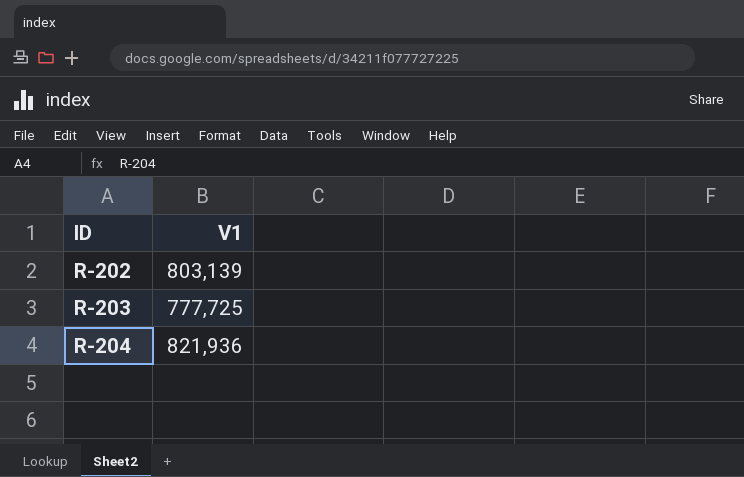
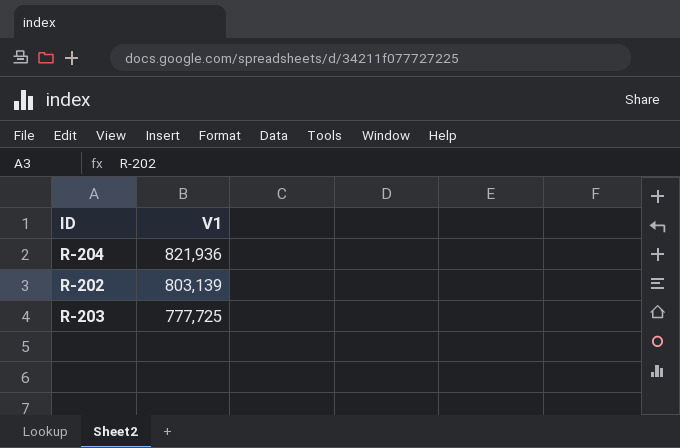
row order: ID ascending -> V1 descending

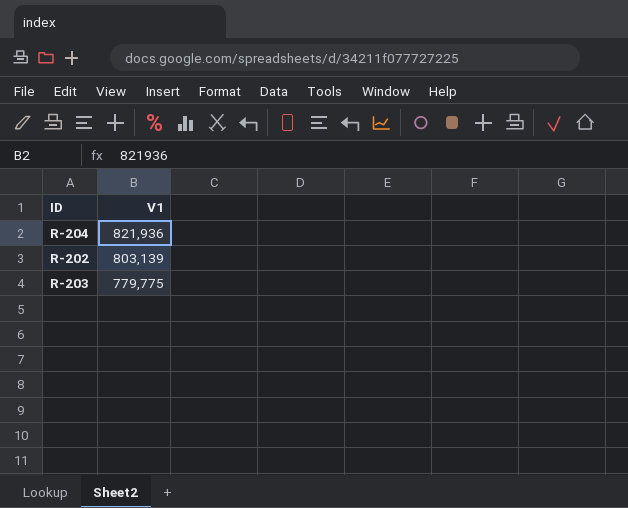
R-203 | V1: 777,725 -> 779,775

